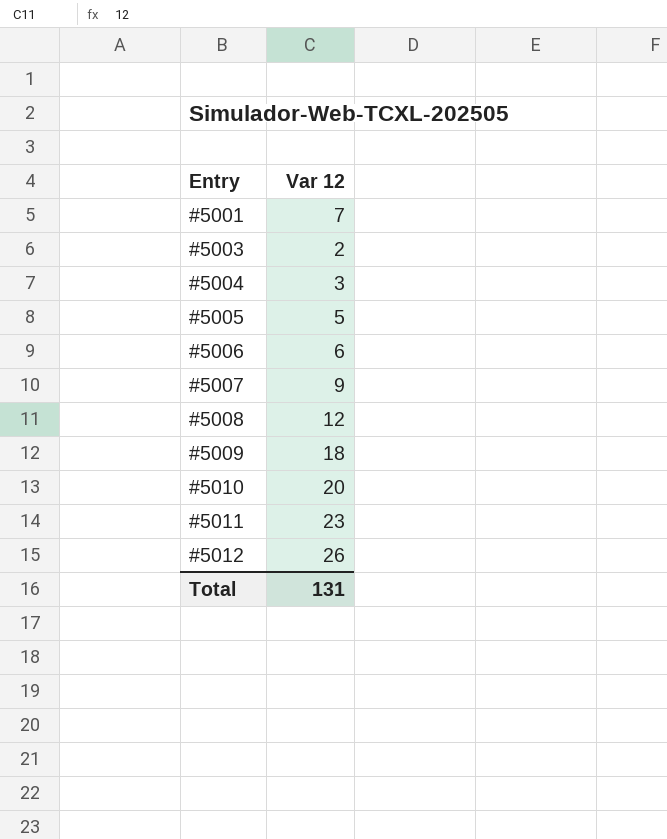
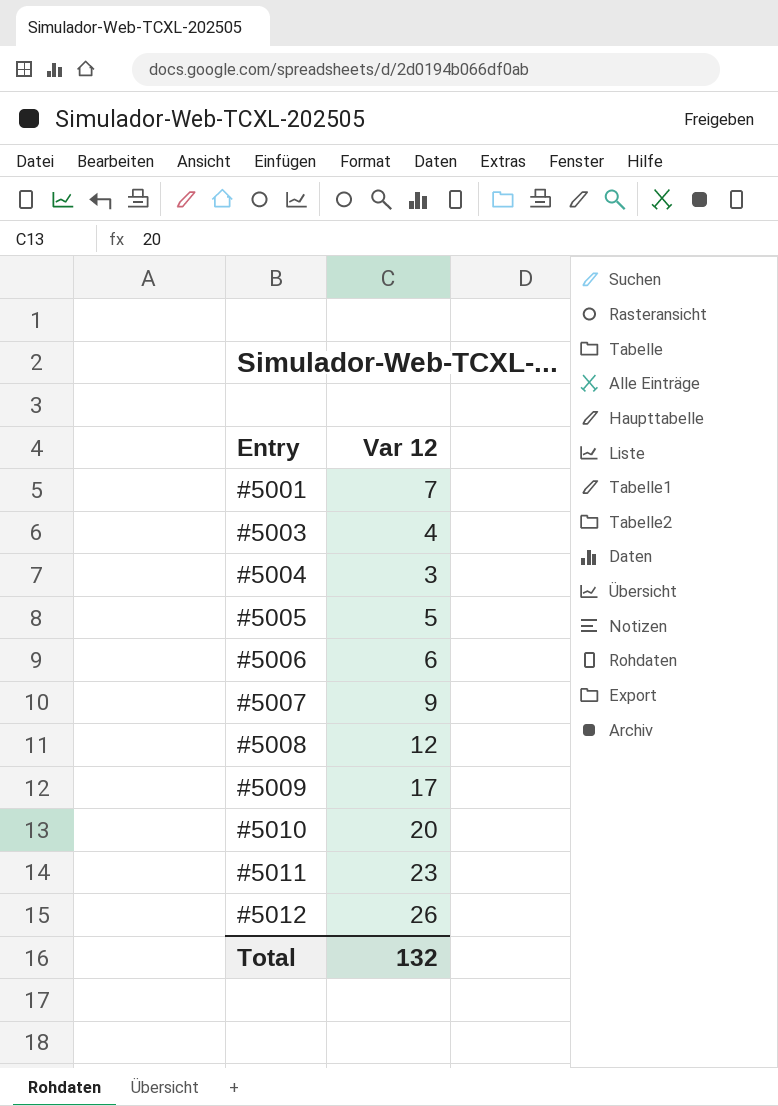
#5003 | Var 12: 2 -> 4
#5009 | Var 12: 18 -> 17
Total | Var 12: 131 -> 132

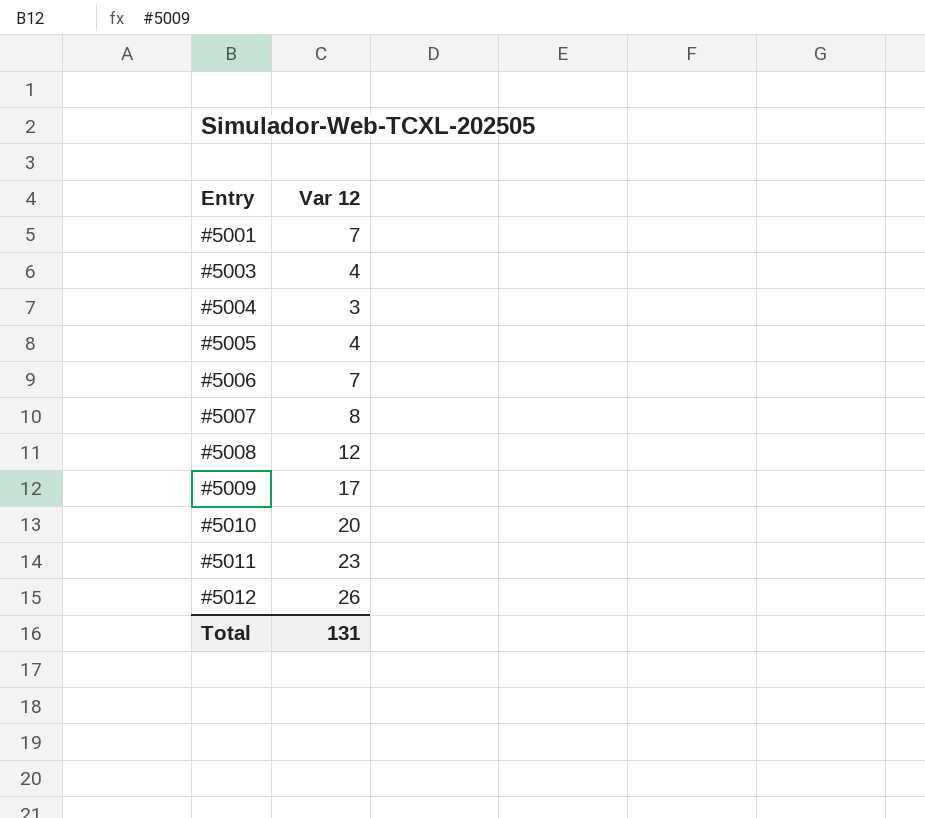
#5005 | Var 12: 5 -> 4
#5006 | Var 12: 6 -> 7
#5007 | Var 12: 9 -> 8
Total | Var 12: 132 -> 131

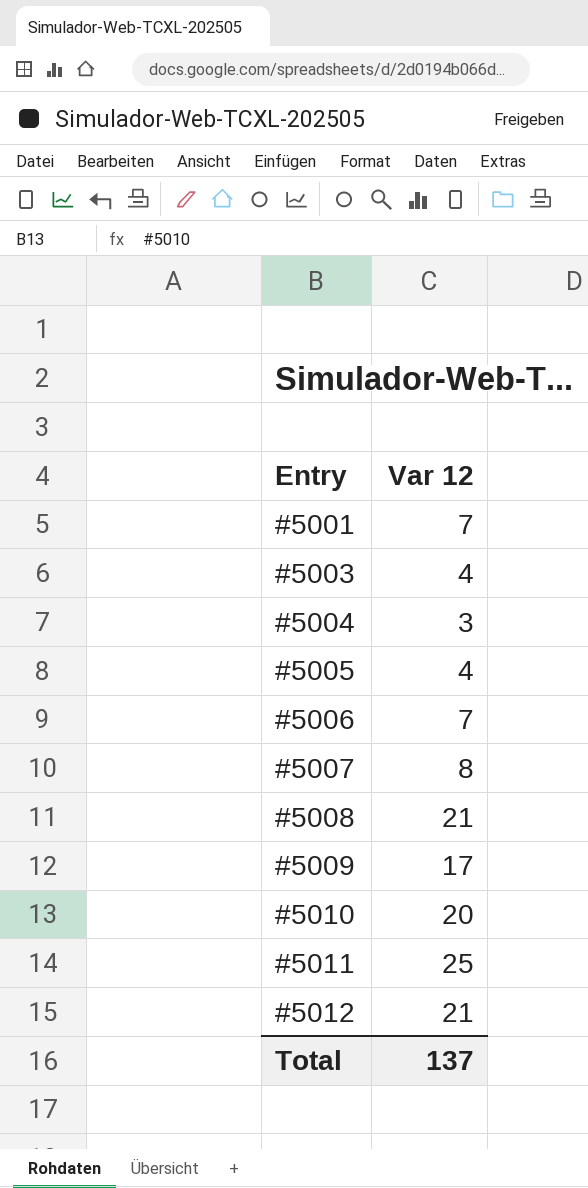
#5008 | Var 12: 12 -> 21
#5011 | Var 12: 23 -> 25
#5012 | Var 12: 26 -> 21
Total | Var 12: 131 -> 137

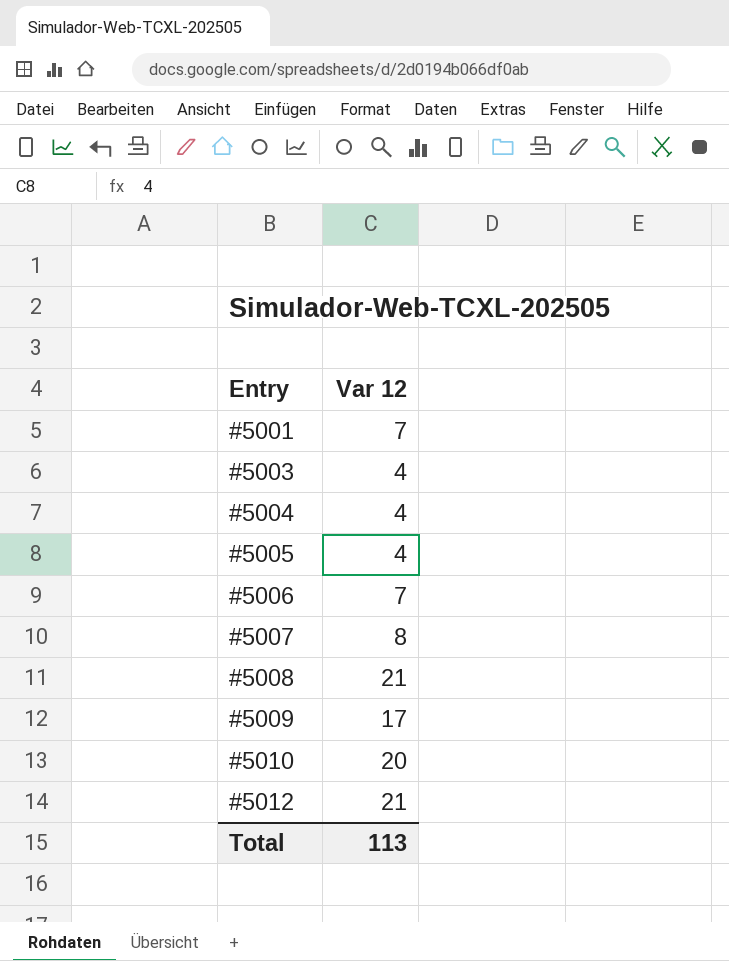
row #5011: 25 -> none
#5004 | Var 12: 3 -> 4
Total | Var 12: 137 -> 113

